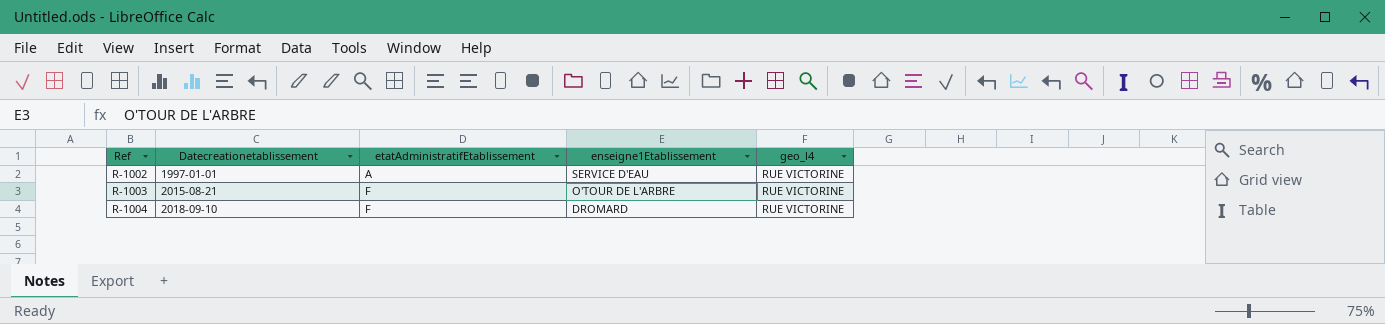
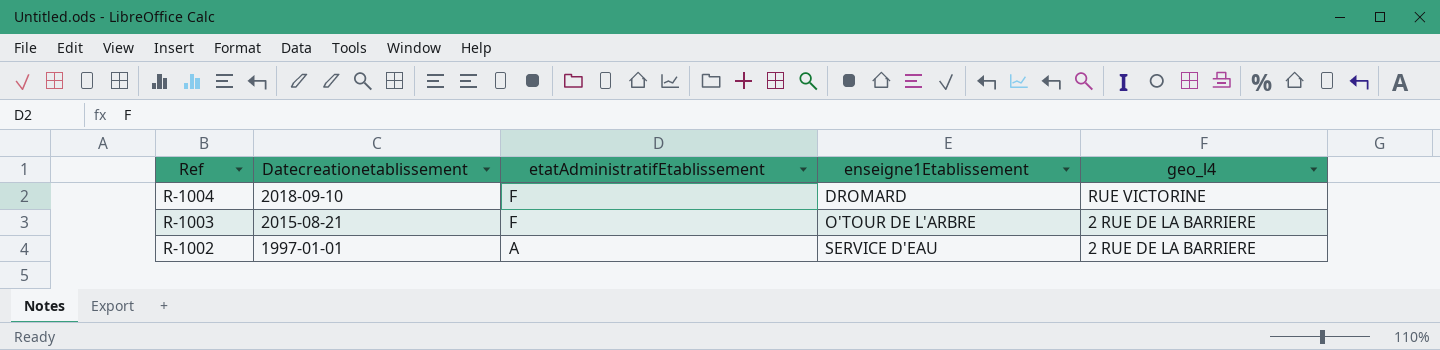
row order: Ref ascending -> Ref descending
R-1003 | geo_l4: RUE VICTORINE -> 2 RUE DE LA BARRIERE
R-1002 | geo_l4: RUE VICTORINE -> 2 RUE DE LA BARRIERE

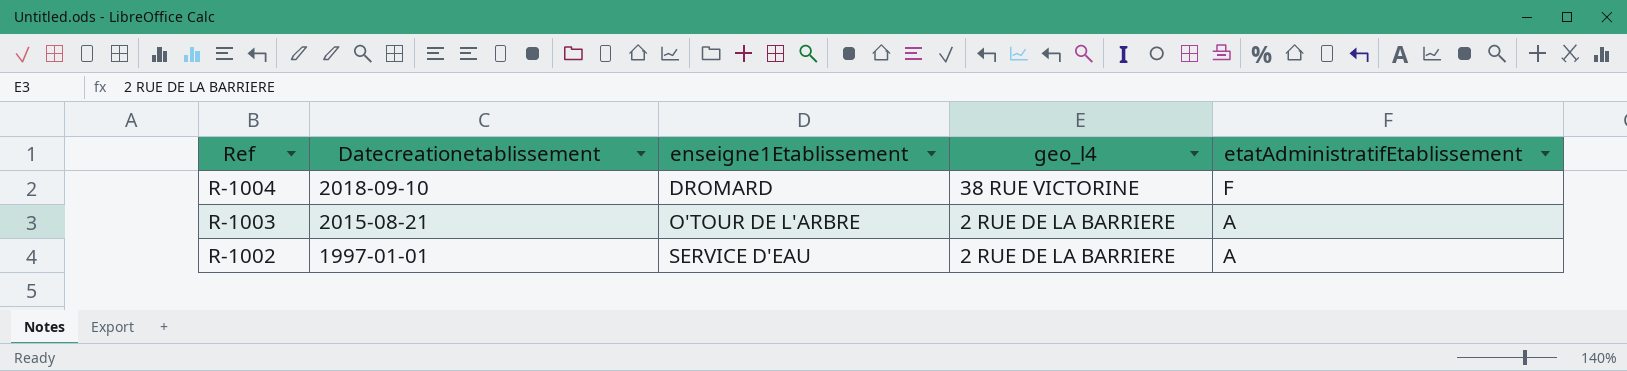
column etatAdministratifEtablissement | position: 3 -> 5
R-1004 | geo_l4: RUE VICTORINE -> 38 RUE VICTORINE
R-1003 | etatAdministratifEtablissement: F -> A

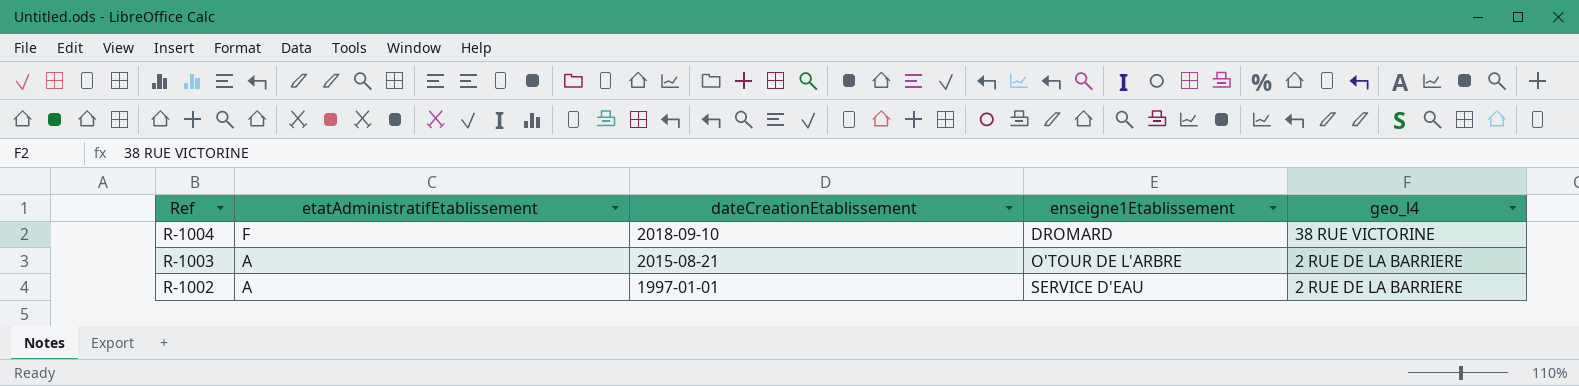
column etatAdministratifEtablissement | position: 5 -> 2
column name: Datecreationetablissement -> dateCreationEtablissement

